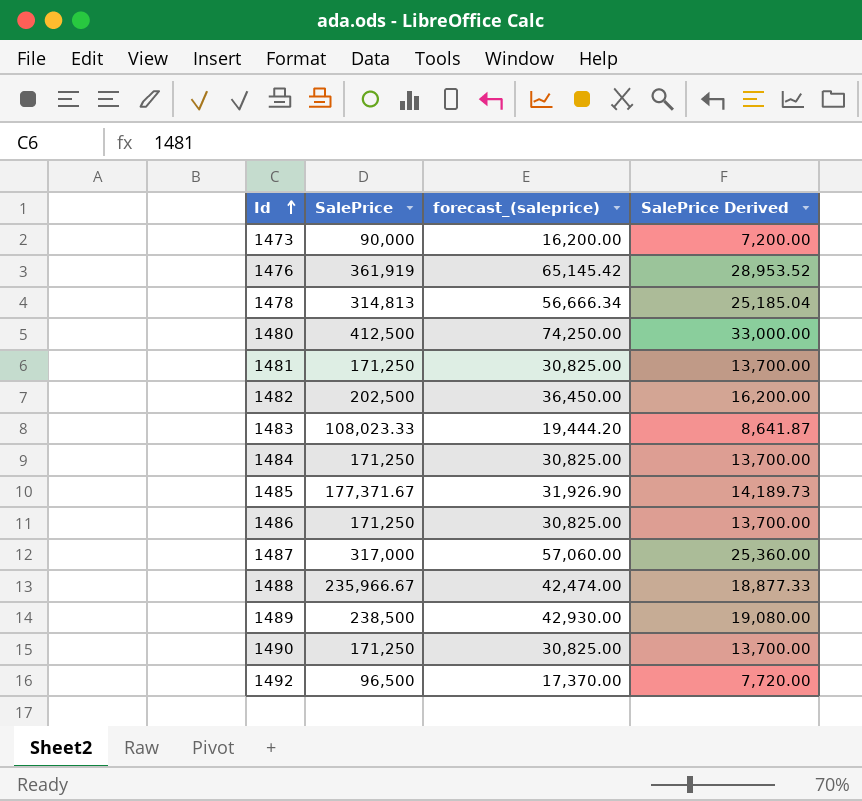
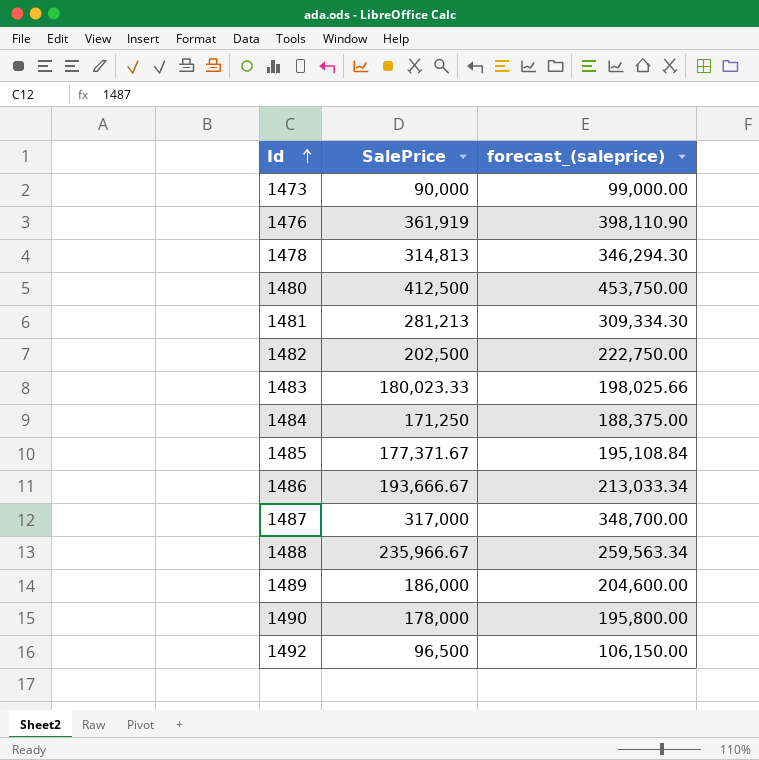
column SalePrice Derived | formula: [SalePrice] * 0.08 -> none
column forecast_(saleprice) | formula: [SalePrice] * 0.18 -> [SalePrice] * 1.1
1481 | SalePrice: 171,250 -> 281,213
1483 | SalePrice: 108,023.33 -> 180,023.33
1486 | SalePrice: 171,250 -> 193,666.67
1489 | SalePrice: 238,500 -> 186,000
1490 | SalePrice: 171,250 -> 178,000

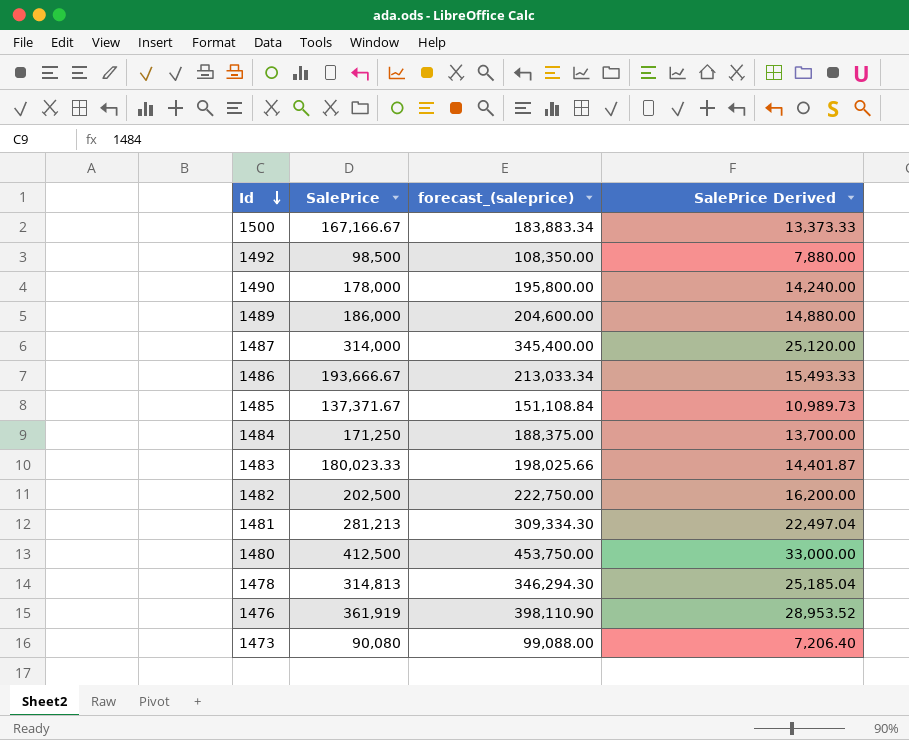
row order: Id ascending -> Id descending
column SalePrice Derived | formula: none -> [SalePrice] * 0.08
row 1488: 235,966.67 | 259,563.34 -> none
row 1500: none -> 167,166.67 | 183,883.34 | 13,373.33
1492 | SalePrice: 96,500 -> 98,500
1492 | forecast_(saleprice): 106,150.00 -> 108,350.00
1487 | SalePrice: 317,000 -> 314,000
1487 | forecast_(saleprice): 348,700.00 -> 345,400.00
1485 | SalePrice: 177,371.67 -> 137,371.67
1485 | forecast_(saleprice): 195,108.84 -> 151,108.84
1473 | SalePrice: 90,000 -> 90,080
1473 | forecast_(saleprice): 99,000.00 -> 99,088.00

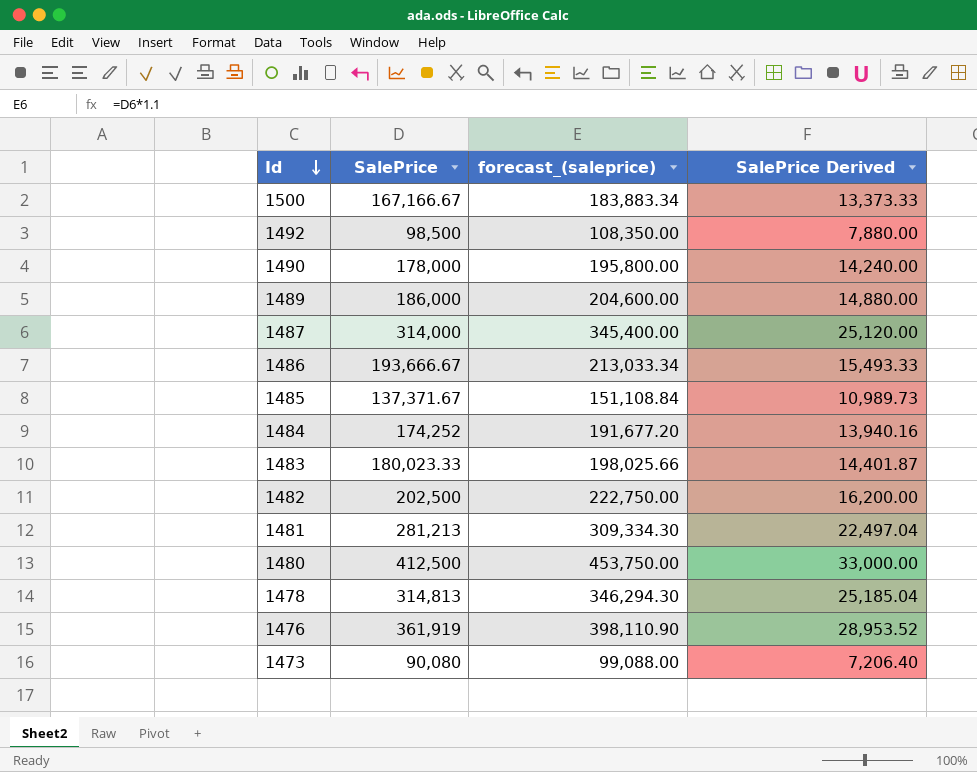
1484 | SalePrice: 171,250 -> 174,252
1484 | forecast_(saleprice): 188,375.00 -> 191,677.20
1484 | SalePrice Derived: 13,700.00 -> 13,940.16

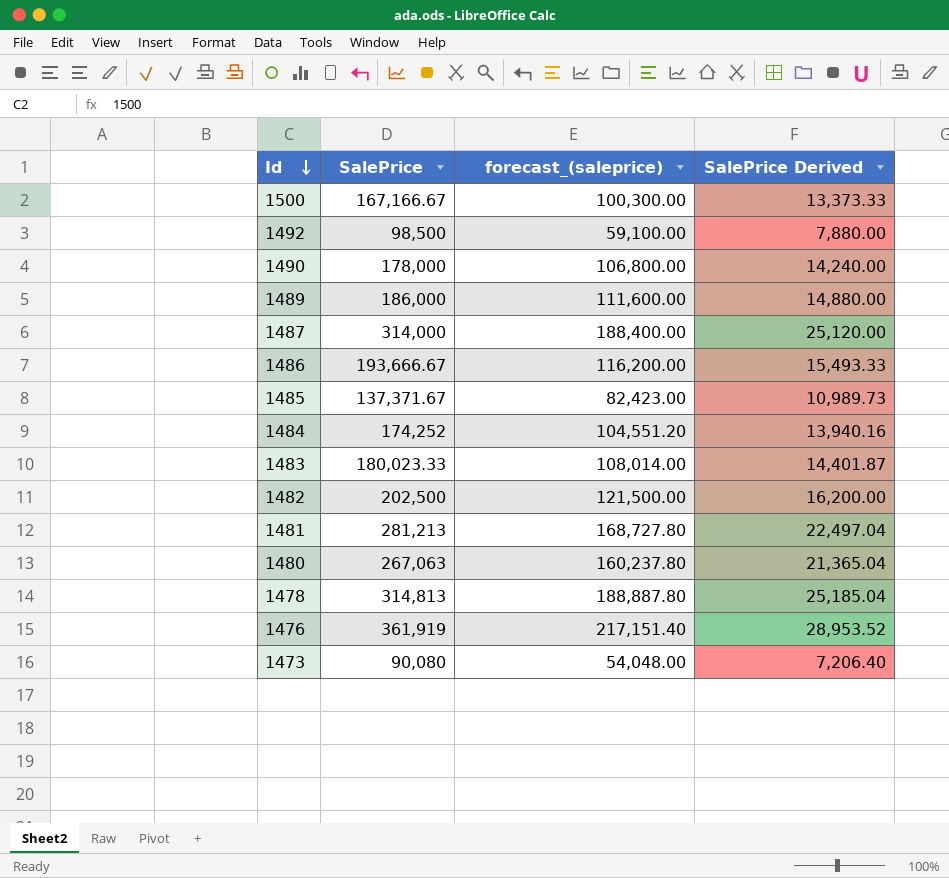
column forecast_(saleprice) | formula: [SalePrice] * 1.1 -> [SalePrice] * 0.6
1480 | SalePrice: 412,500 -> 267,063
1480 | SalePrice Derived: 33,000.00 -> 21,365.04

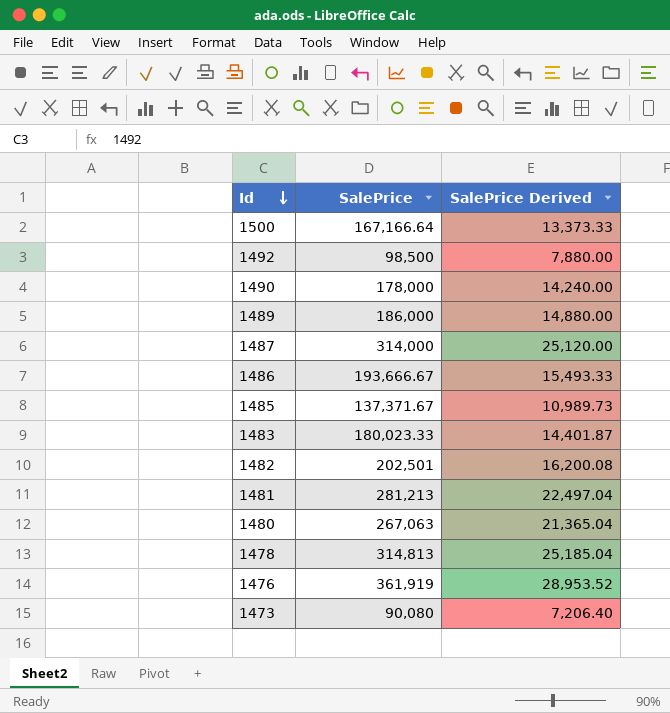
column forecast_(saleprice) | formula: [SalePrice] * 0.6 -> none
row 1484: 174,252 | 104,551.20 | 13,940.16 -> none
1500 | SalePrice: 167,166.67 -> 167,166.64
1482 | SalePrice: 202,500 -> 202,501
1482 | SalePrice Derived: 16,200.00 -> 16,200.08

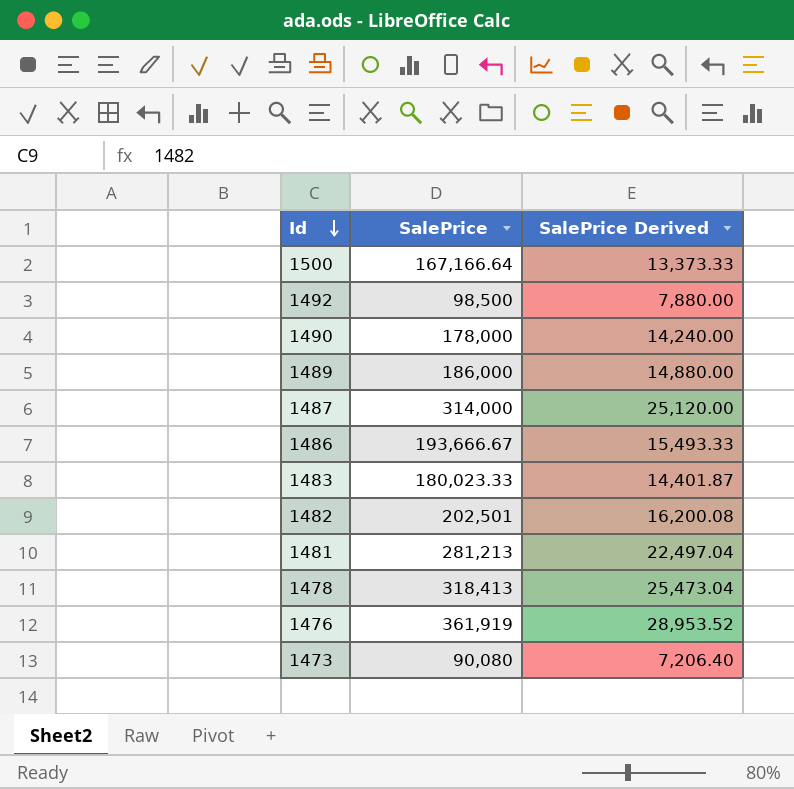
row 1485: 137,371.67 | 10,989.73 -> none
row 1480: 267,063 | 21,365.04 -> none
1478 | SalePrice: 314,813 -> 318,413
1478 | SalePrice Derived: 25,185.04 -> 25,473.04

